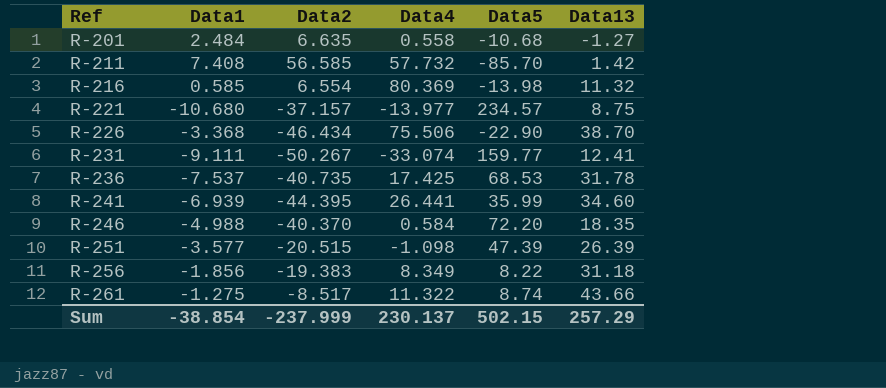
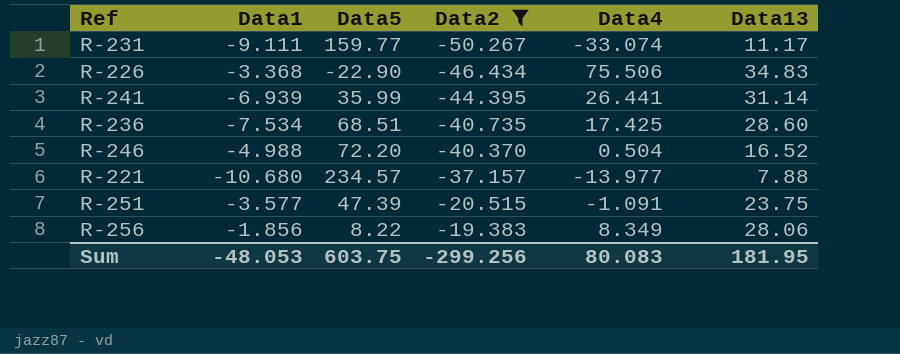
filter: none -> Data2 <= -19.383
row order: Ref ascending -> Data2 ascending
column Data5 | position: 5 -> 3
R-231 | Data13: 12.41 -> 11.17
R-226 | Data13: 38.70 -> 34.83
R-241 | Data13: 34.60 -> 31.14
R-236 | Data1: -7.537 -> -7.534
R-236 | Data5: 68.53 -> 68.51
R-236 | Data13: 31.78 -> 28.60
R-246 | Data4: 0.584 -> 0.504
R-246 | Data13: 18.35 -> 16.52
R-221 | Data13: 8.75 -> 7.88
R-251 | Data4: -1.098 -> -1.091
R-251 | Data13: 26.39 -> 23.75
R-256 | Data13: 31.18 -> 28.06
Sum | Data1: -38.854 -> -48.053
Sum | Data5: 502.15 -> 603.75
Sum | Data2: -237.999 -> -299.256
Sum | Data4: 230.137 -> 80.083
Sum | Data13: 257.29 -> 181.95

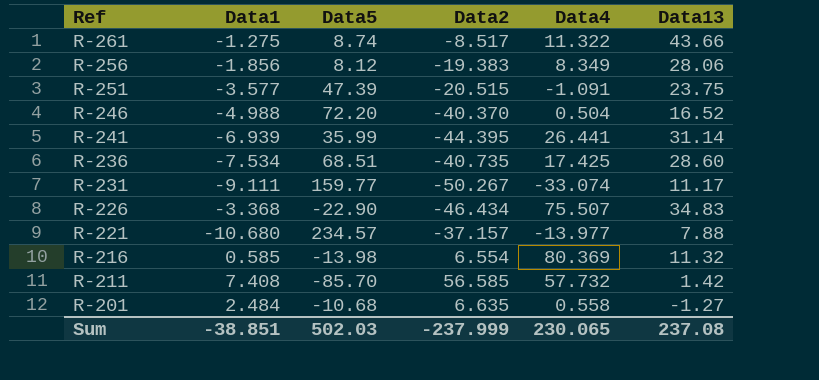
filter: Data2 <= -19.383 -> none
row order: Data2 ascending -> Ref descending
R-256 | Data5: 8.22 -> 8.12
R-226 | Data4: 75.506 -> 75.507
Sum | Data1: -48.053 -> -38.851
Sum | Data5: 603.75 -> 502.03
Sum | Data2: -299.256 -> -237.999
Sum | Data4: 80.083 -> 230.065
Sum | Data13: 181.95 -> 237.08

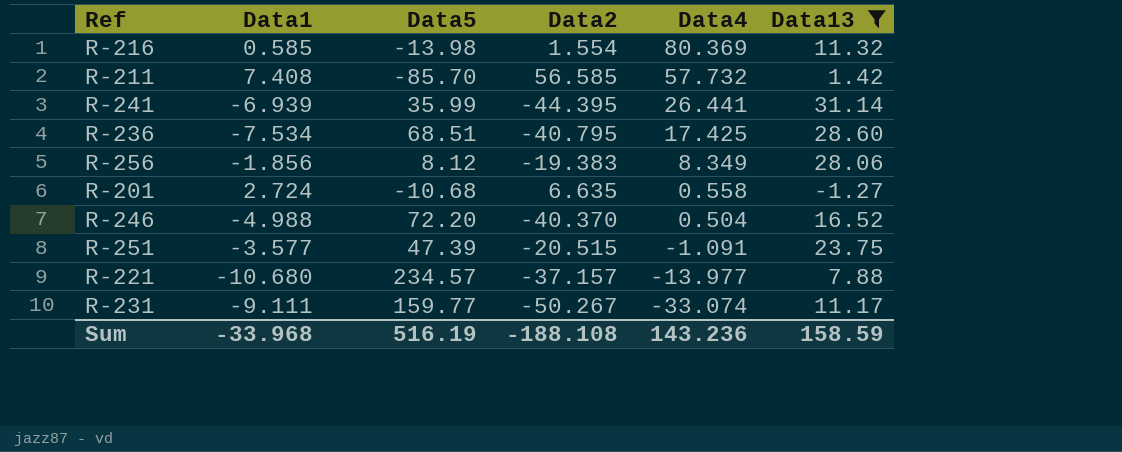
filter: none -> Data13 <= 31.14
row order: Ref descending -> Data4 descending
R-216 | Data2: 6.554 -> 1.554
R-236 | Data2: -40.735 -> -40.795
R-201 | Data1: 2.484 -> 2.724
Sum | Data1: -38.851 -> -33.968
Sum | Data5: 502.03 -> 516.19
Sum | Data2: -237.999 -> -188.108
Sum | Data4: 230.065 -> 143.236
Sum | Data13: 237.08 -> 158.59

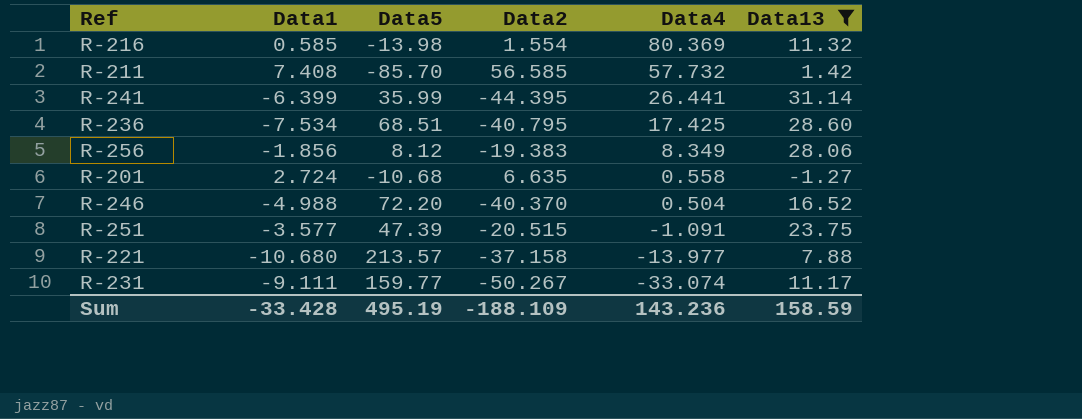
R-241 | Data1: -6.939 -> -6.399
R-221 | Data5: 234.57 -> 213.57
R-221 | Data2: -37.157 -> -37.158
Sum | Data1: -33.968 -> -33.428
Sum | Data5: 516.19 -> 495.19
Sum | Data2: -188.108 -> -188.109

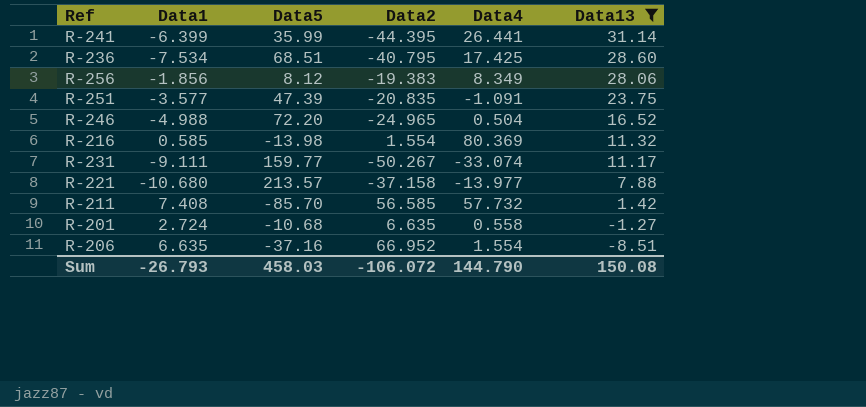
row order: Data4 descending -> Data13 descending
R-251 | Data2: -20.515 -> -20.835
R-246 | Data2: -40.370 -> -24.965
row R-206: none -> 6.635 | -37.16 | 66.952 | 1.554 | -8.51
Sum | Data1: -33.428 -> -26.793
Sum | Data5: 495.19 -> 458.03
Sum | Data2: -188.109 -> -106.072
Sum | Data4: 143.236 -> 144.790
Sum | Data13: 158.59 -> 150.08

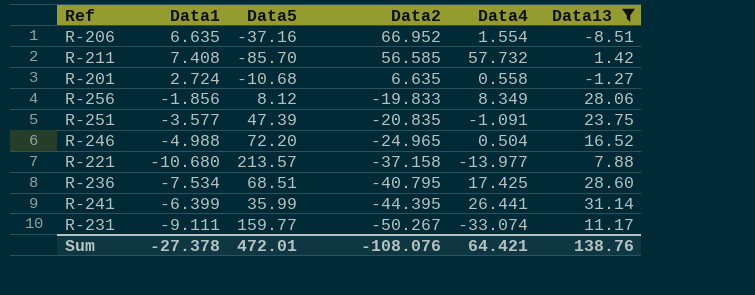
row order: Data13 descending -> Data2 descending
row R-216: 0.585 | -13.98 | 1.554 | 80.369 | 11.32 -> none
R-256 | Data2: -19.383 -> -19.833
Sum | Data1: -26.793 -> -27.378
Sum | Data5: 458.03 -> 472.01
Sum | Data2: -106.072 -> -108.076
Sum | Data4: 144.790 -> 64.421
Sum | Data13: 150.08 -> 138.76

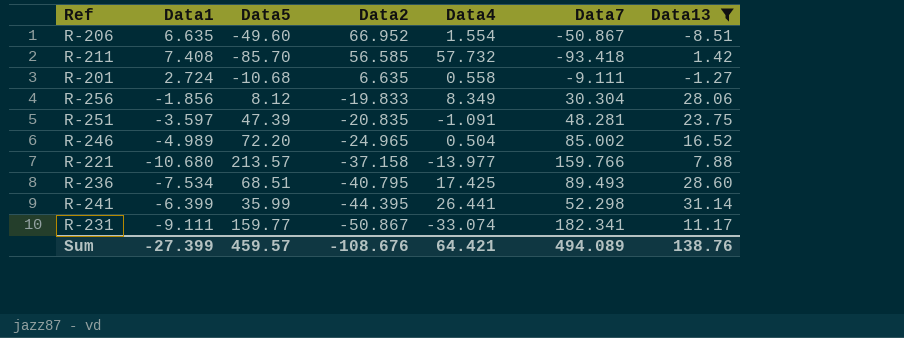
column Data7 | position: none -> 6
R-206 | Data5: -37.16 -> -49.60
R-251 | Data1: -3.577 -> -3.597
R-246 | Data1: -4.988 -> -4.989
R-231 | Data2: -50.267 -> -50.867
Sum | Data1: -27.378 -> -27.399
Sum | Data5: 472.01 -> 459.57
Sum | Data2: -108.076 -> -108.676

